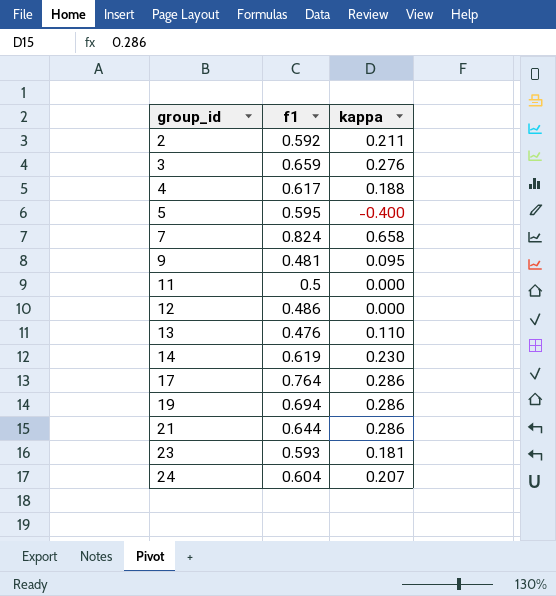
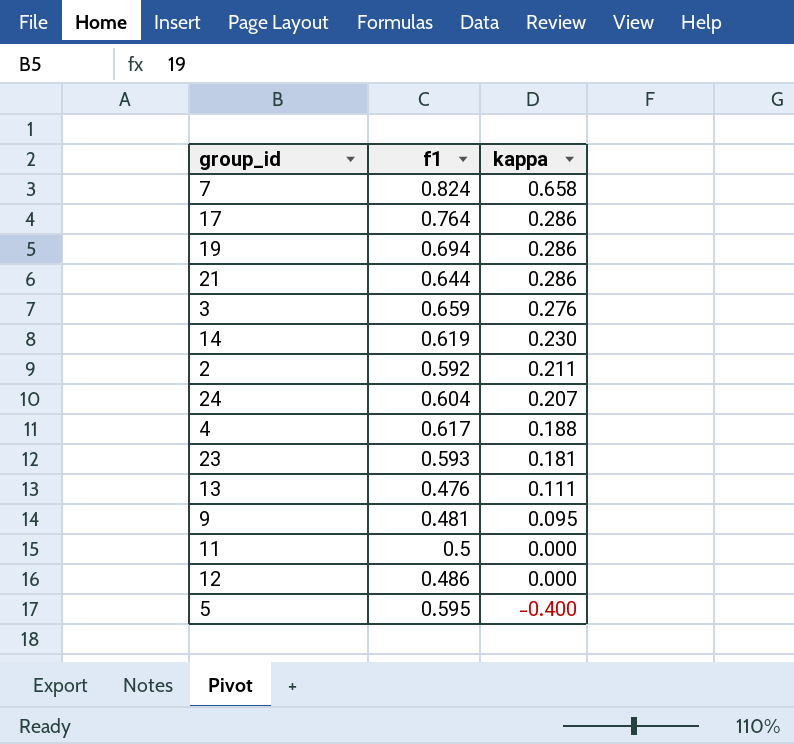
row order: group_id ascending -> kappa descending
13 | kappa: 0.110 -> 0.111

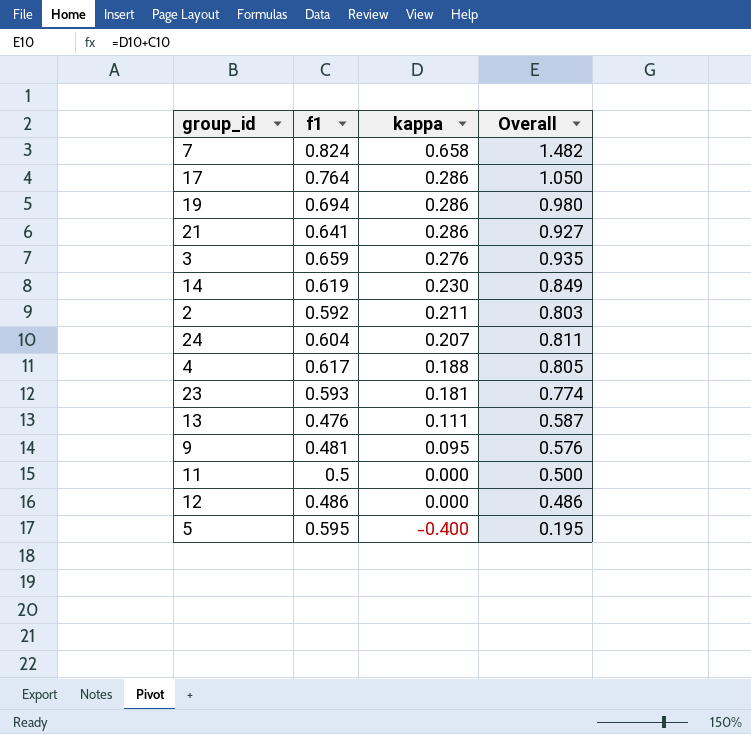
column Overall | formula: none -> [f1] + [kappa]
21 | f1: 0.644 -> 0.641

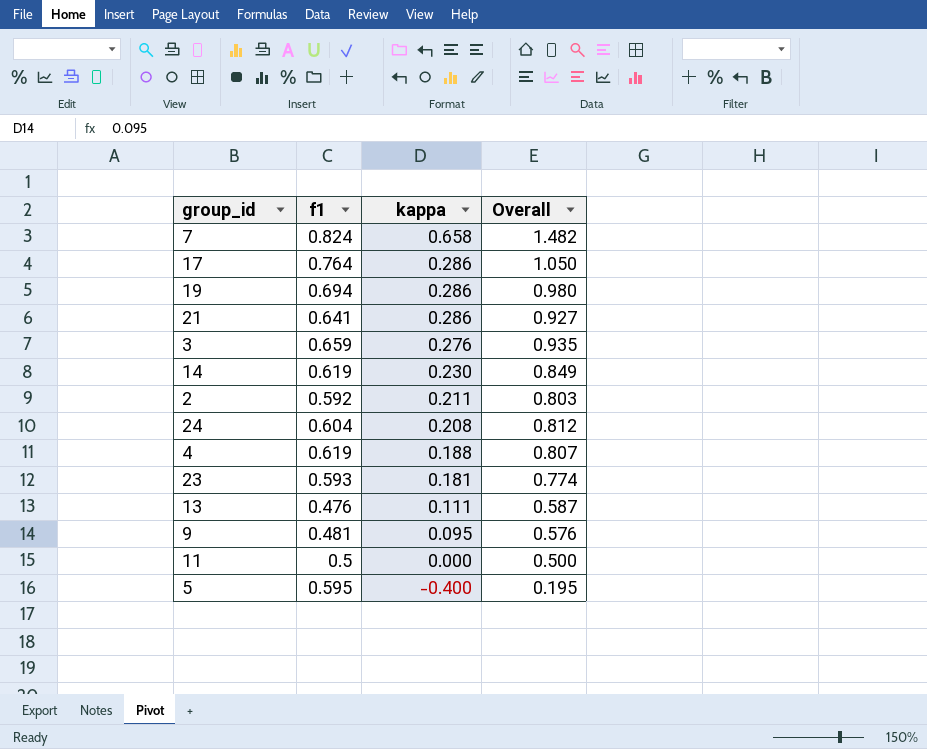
row 12: 0.486 | 0.000 | 0.486 -> none
24 | kappa: 0.207 -> 0.208
24 | Overall: 0.811 -> 0.812
4 | f1: 0.617 -> 0.619
4 | Overall: 0.805 -> 0.807

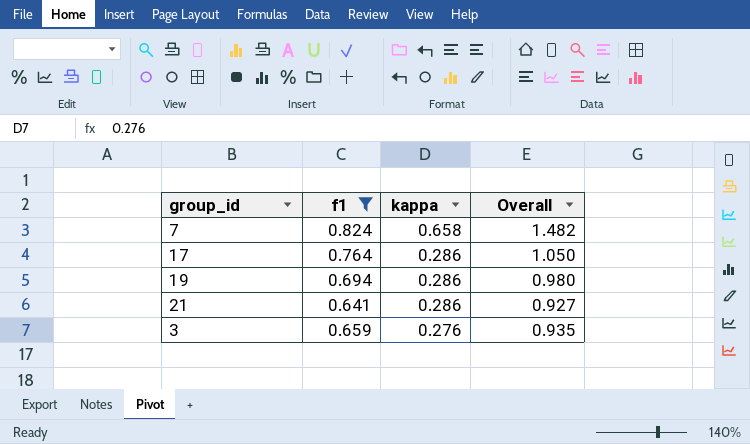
filter: none -> f1 >= 0.641

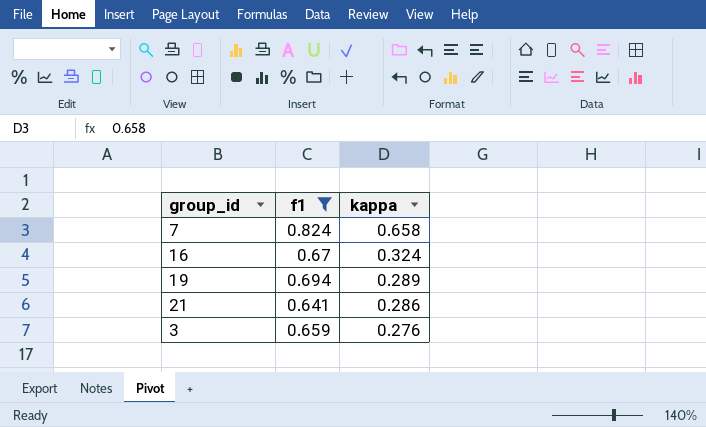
column Overall | formula: [f1] + [kappa] -> none
row 17: 0.764 | 0.286 | 1.050 -> none
row 16: none -> 0.67 | 0.324
19 | kappa: 0.286 -> 0.289

